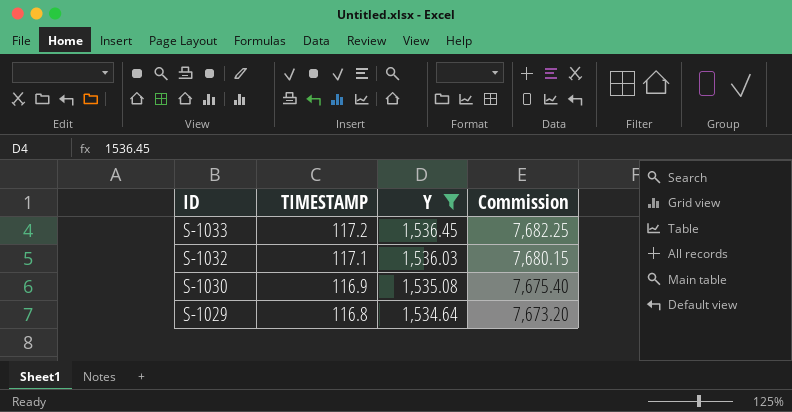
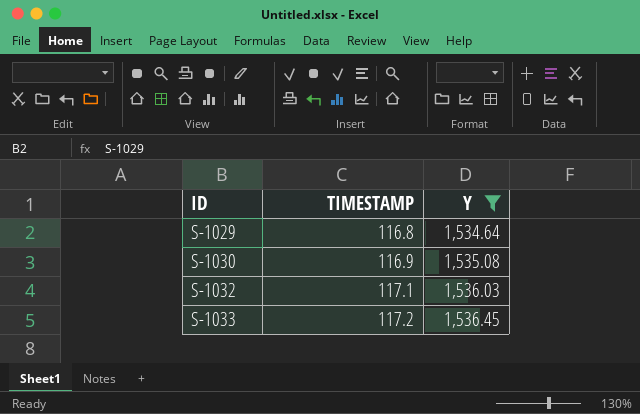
row order: ID descending -> ID ascending
column Commission | formula: [Y] * 5 -> none

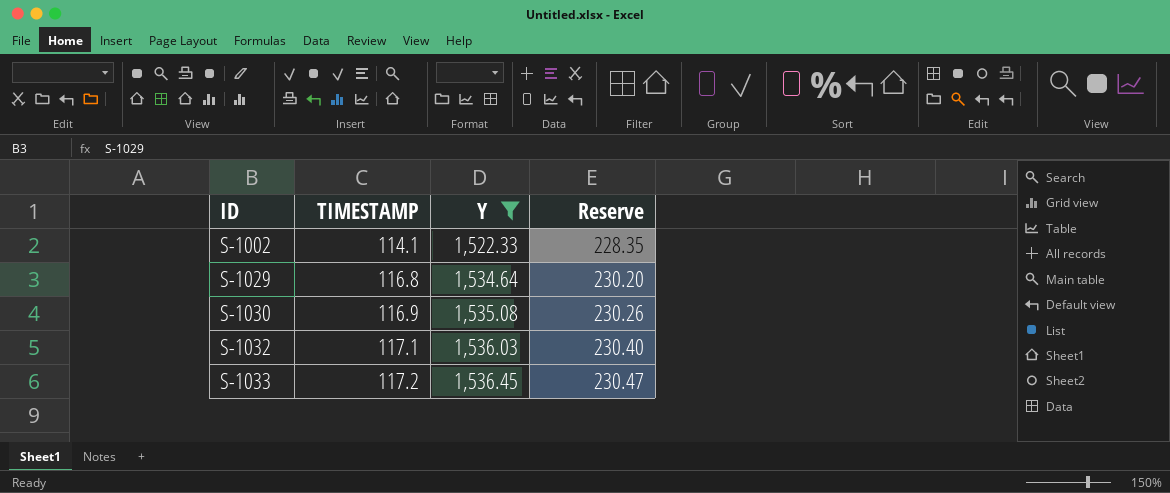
column Reserve | formula: none -> [Y] * 0.15
row S-1002: none -> 114.1 | 1,522.33 | 228.35

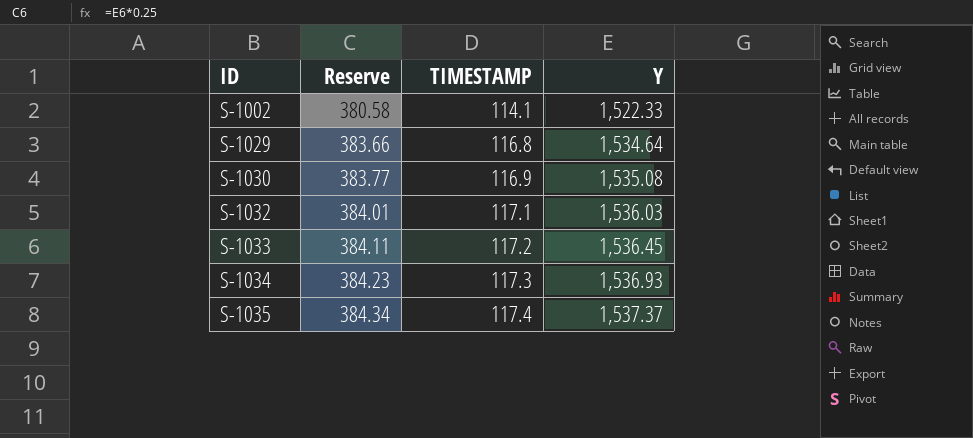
filter: Y <= 1,536.45 -> none
column Reserve | formula: [Y] * 0.15 -> [Y] * 0.25
column Reserve | position: 4 -> 2

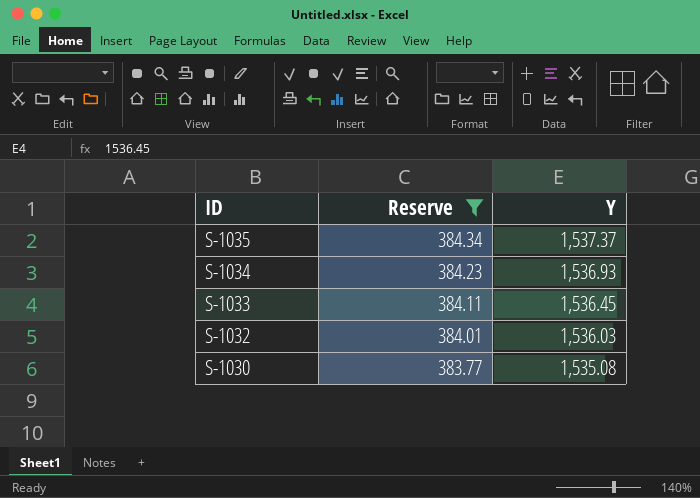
filter: none -> Reserve >= 383.77
row order: ID ascending -> ID descending
column TIMESTAMP | position: 3 -> none

